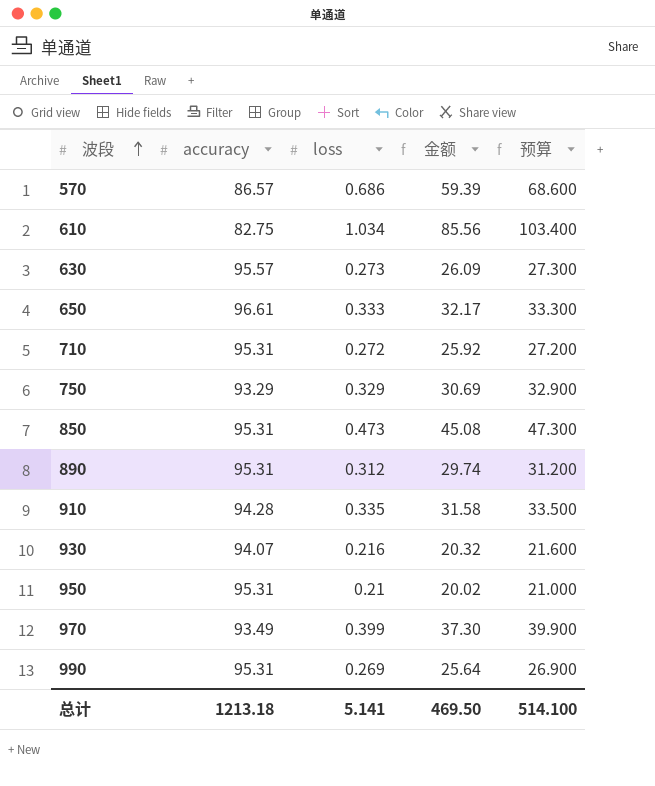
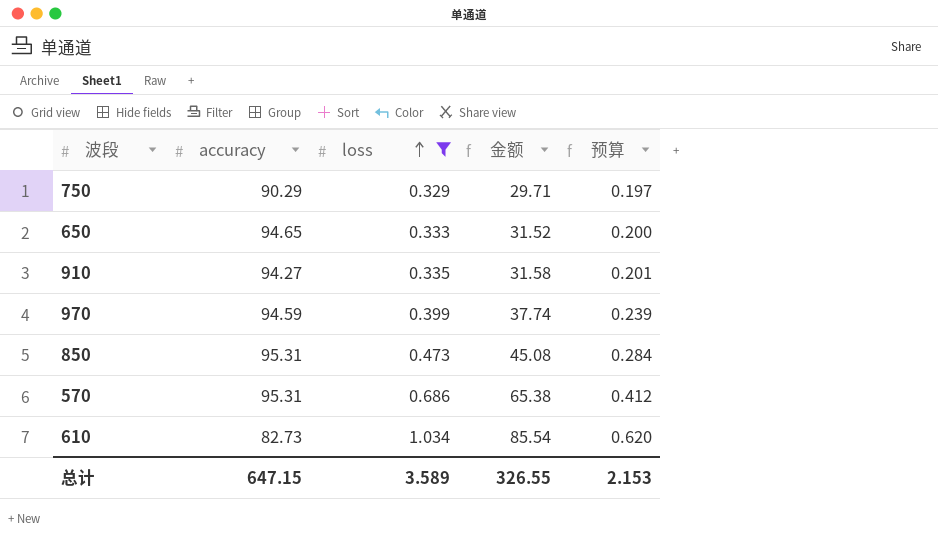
filter: none -> loss >= 0.329
row order: 波段 ascending -> loss ascending
column 预算 | formula: [loss] * 100 -> [loss] * 0.6
750 | accuracy: 93.29 -> 90.29
750 | 金额: 30.69 -> 29.71
650 | accuracy: 96.61 -> 94.65
650 | 金额: 32.17 -> 31.52
910 | accuracy: 94.28 -> 94.27
970 | accuracy: 93.49 -> 94.59
970 | 金额: 37.30 -> 37.74
570 | accuracy: 86.57 -> 95.31
570 | 金额: 59.39 -> 65.38
610 | accuracy: 82.75 -> 82.73
610 | 金额: 85.56 -> 85.54
总计 | accuracy: 1213.18 -> 647.15
总计 | loss: 5.141 -> 3.589
总计 | 金额: 469.50 -> 326.55
总计 | 预算: 514.100 -> 2.153

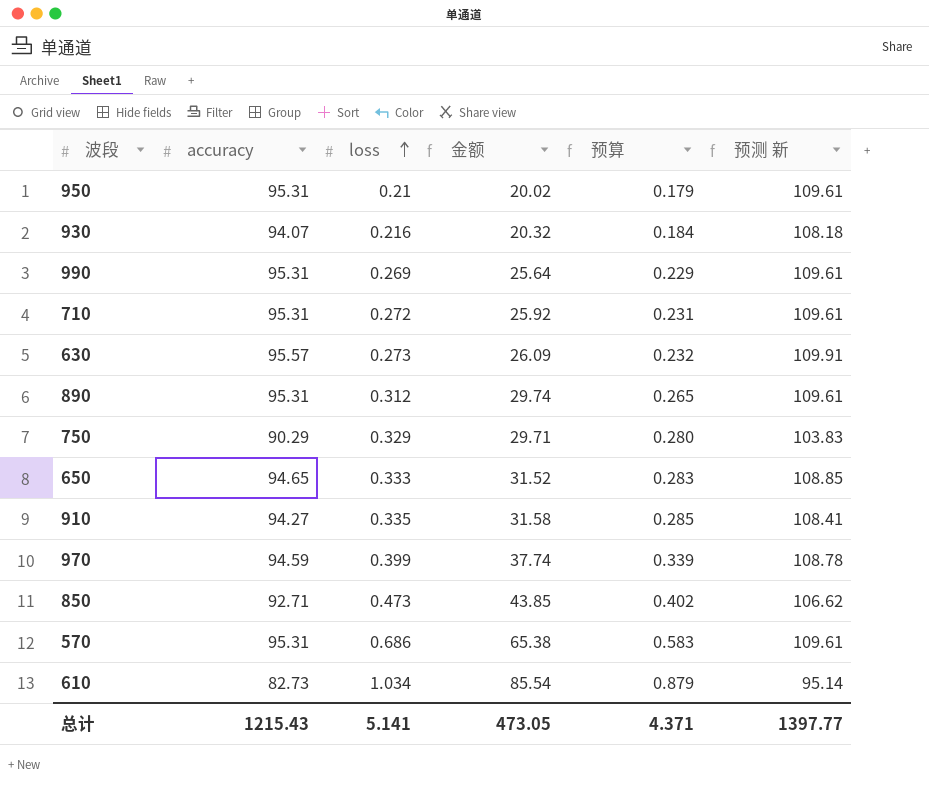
filter: loss >= 0.329 -> none
column 预算 | formula: [loss] * 0.6 -> [loss] * 0.85
column 预测 新 | formula: none -> [accuracy] * 1.15
850 | accuracy: 95.31 -> 92.71
850 | 金额: 45.08 -> 43.85
总计 | accuracy: 647.15 -> 1215.43
总计 | loss: 3.589 -> 5.141
总计 | 金额: 326.55 -> 473.05
总计 | 预算: 2.153 -> 4.371

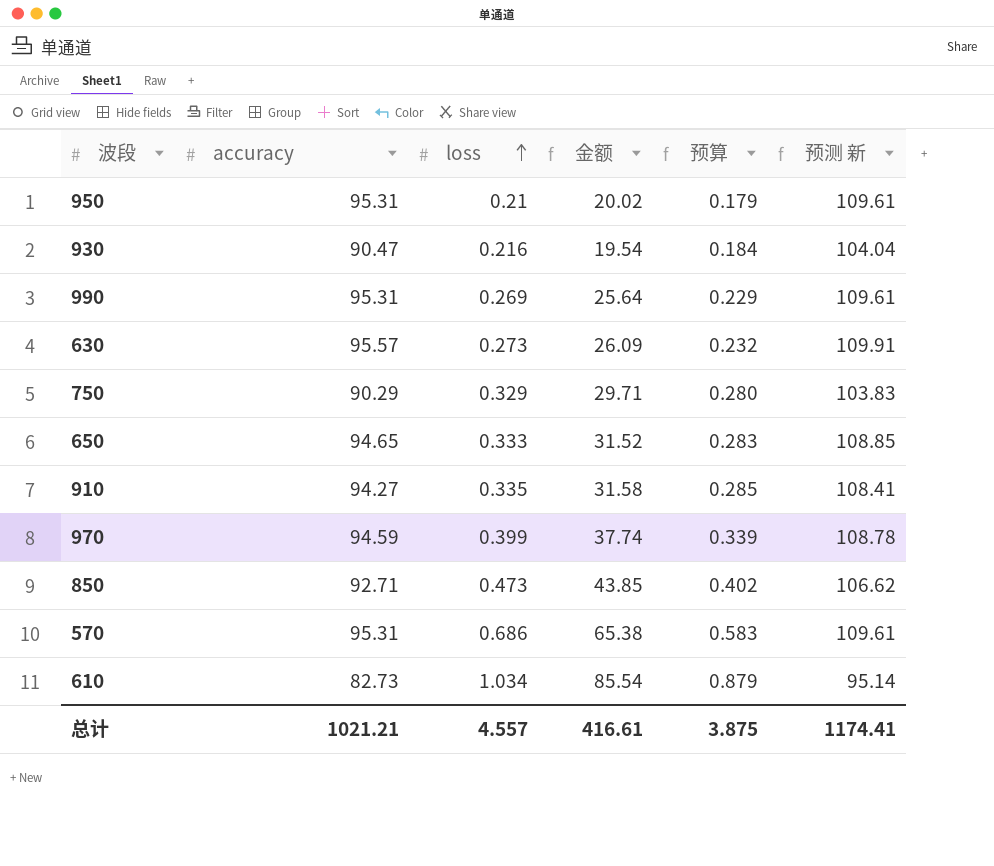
row 710: 95.31 | 0.272 | 25.92 | 0.231 | 109.61 -> none
row 890: 95.31 | 0.312 | 29.74 | 0.265 | 109.61 -> none
930 | accuracy: 94.07 -> 90.47
930 | 金额: 20.32 -> 19.54
930 | 预测 新: 108.18 -> 104.04
总计 | accuracy: 1215.43 -> 1021.21
总计 | loss: 5.141 -> 4.557
总计 | 金额: 473.05 -> 416.61
总计 | 预算: 4.371 -> 3.875
总计 | 预测 新: 1397.77 -> 1174.41

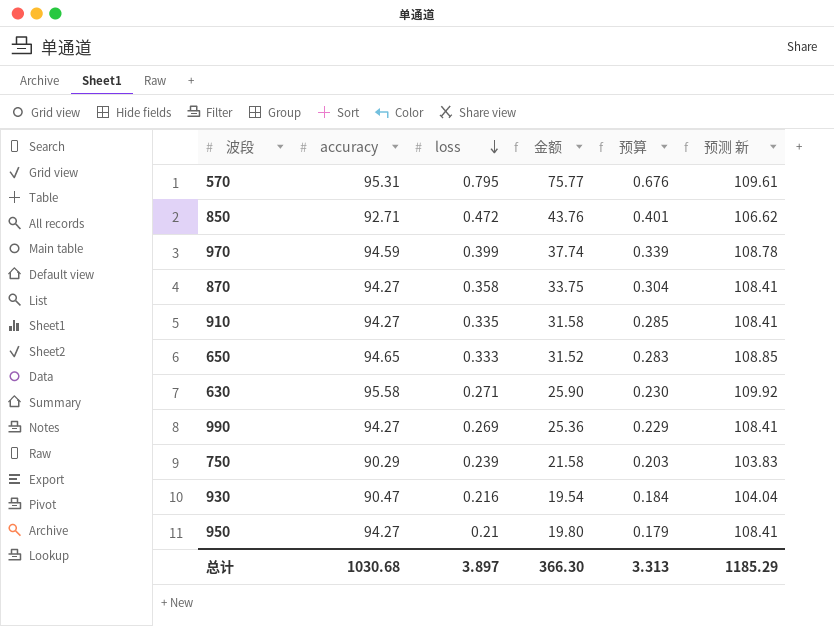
row order: loss ascending -> loss descending
row 610: 82.73 | 1.034 | 85.54 | 0.879 | 95.14 -> none
570 | loss: 0.686 -> 0.795
570 | 金额: 65.38 -> 75.77
570 | 预算: 0.583 -> 0.676
850 | loss: 0.473 -> 0.472
850 | 金额: 43.85 -> 43.76
850 | 预算: 0.402 -> 0.401
row 870: none -> 94.27 | 0.358 | 33.75 | 0.304 | 108.41
630 | accuracy: 95.57 -> 95.58
630 | loss: 0.273 -> 0.271
630 | 金额: 26.09 -> 25.90
630 | 预算: 0.232 -> 0.230
630 | 预测 新: 109.91 -> 109.92
990 | accuracy: 95.31 -> 94.27
990 | 金额: 25.64 -> 25.36
990 | 预测 新: 109.61 -> 108.41
750 | loss: 0.329 -> 0.239
750 | 金额: 29.71 -> 21.58
750 | 预算: 0.280 -> 0.203
950 | accuracy: 95.31 -> 94.27
950 | 金额: 20.02 -> 19.80
950 | 预测 新: 109.61 -> 108.41
总计 | accuracy: 1021.21 -> 1030.68
总计 | loss: 4.557 -> 3.897
总计 | 金额: 416.61 -> 366.30
总计 | 预算: 3.875 -> 3.313
总计 | 预测 新: 1174.41 -> 1185.29

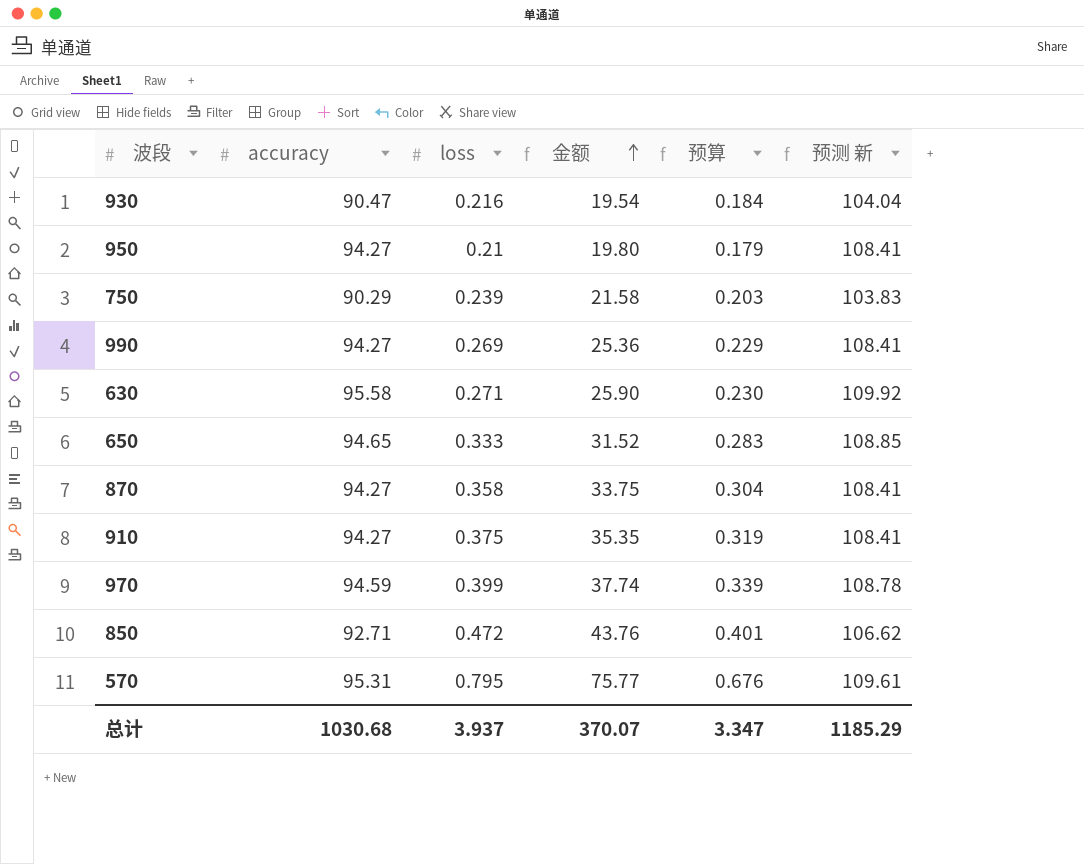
row order: loss descending -> 金额 ascending
910 | loss: 0.335 -> 0.375
910 | 金额: 31.58 -> 35.35
910 | 预算: 0.285 -> 0.319
总计 | loss: 3.897 -> 3.937
总计 | 金额: 366.30 -> 370.07
总计 | 预算: 3.313 -> 3.347

